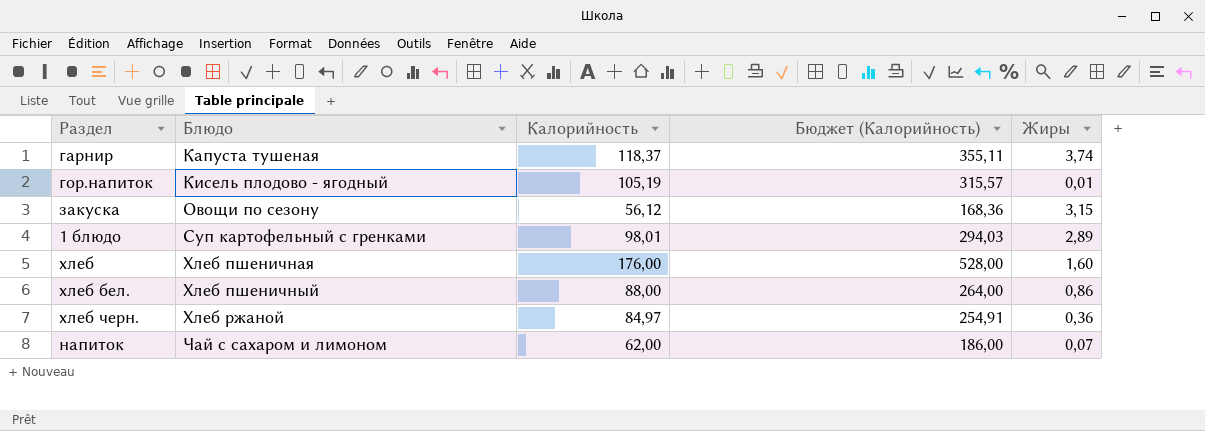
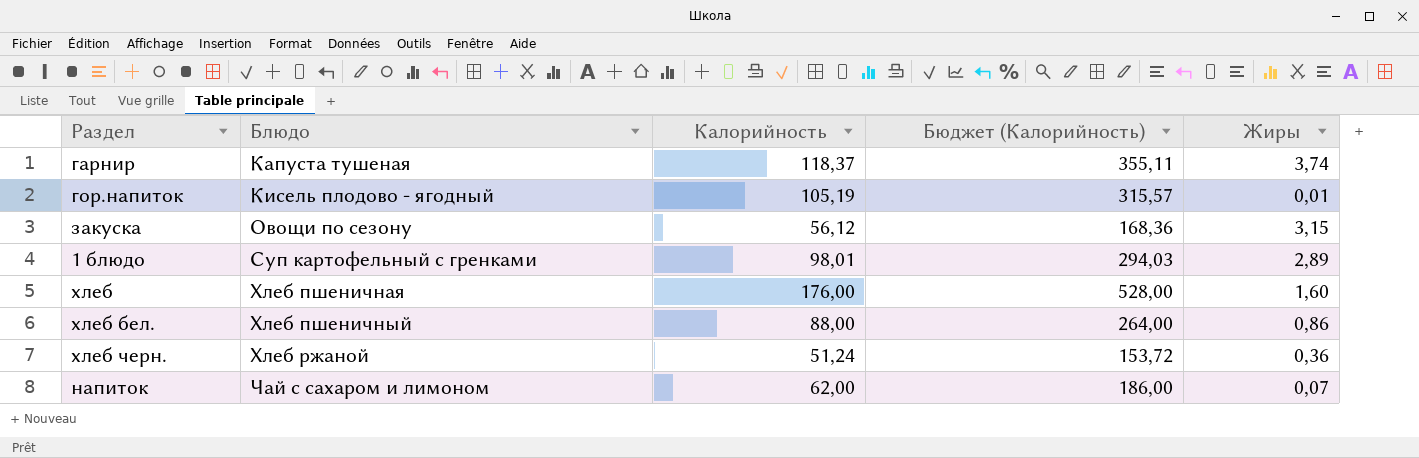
хлеб черн. | Калорийность: 84,97 -> 51,24
хлеб черн. | Бюджет (Калорийность): 254,91 -> 153,72

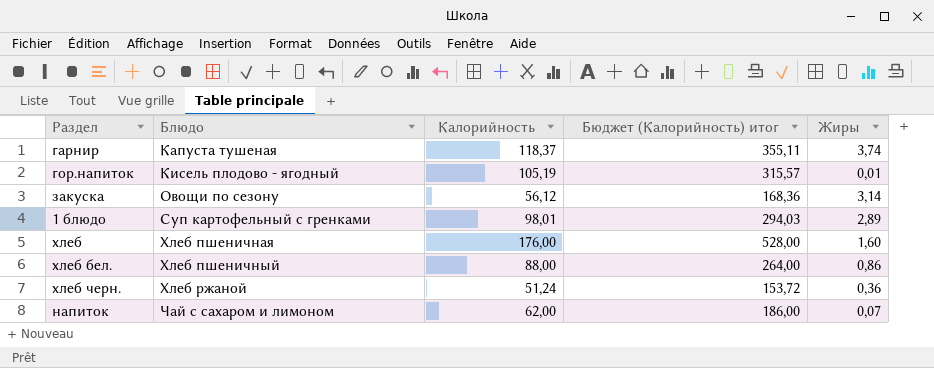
column name: Бюджет (Калорийность) -> Бюджет (Калорийность) итог
закуска | Жиры: 3,15 -> 3,14

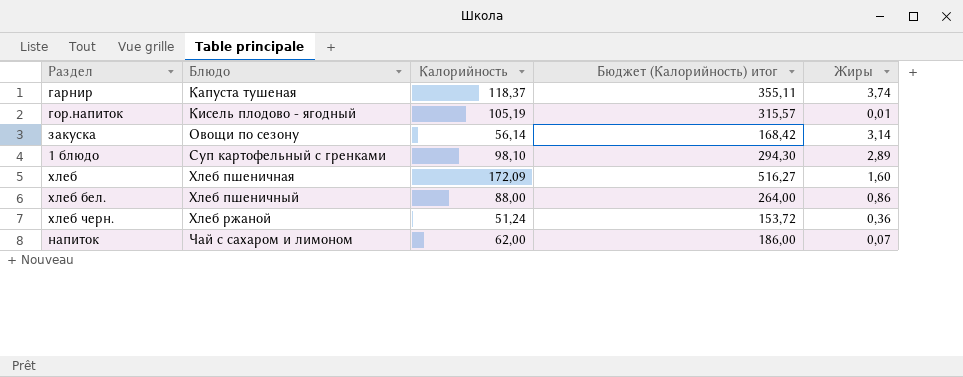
закуска | Калорийность: 56,12 -> 56,14
закуска | Бюджет (Калорийность) итог: 168,36 -> 168,42
1 блюдо | Калорийность: 98,01 -> 98,10
1 блюдо | Бюджет (Калорийность) итог: 294,03 -> 294,30
хлеб | Калорийность: 176,00 -> 172,09
хлеб | Бюджет (Калорийность) итог: 528,00 -> 516,27

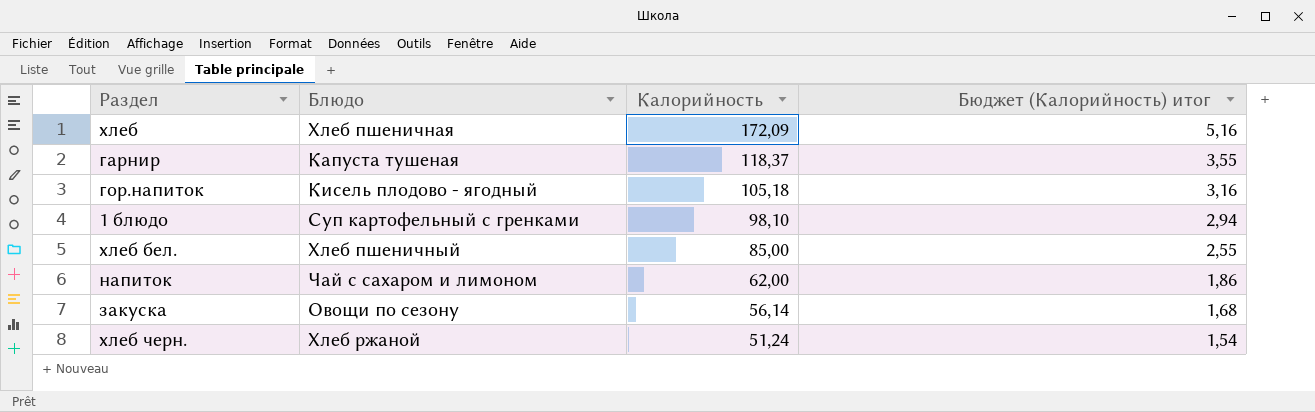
row order: Блюдо ascending -> Калорийность descending
column Жиры | position: 5 -> none
column Бюджет (Калорийность) итог | formula: [Калорийность] * 3 -> [Калорийность] * 0,03
гор.напиток | Калорийность: 105,19 -> 105,18
хлеб бел. | Калорийность: 88,00 -> 85,00

